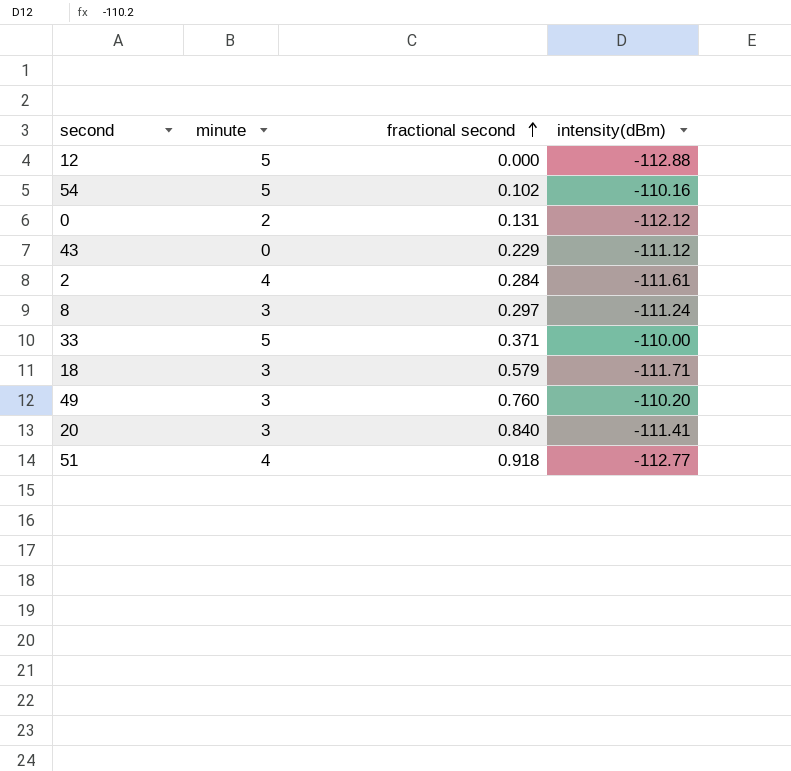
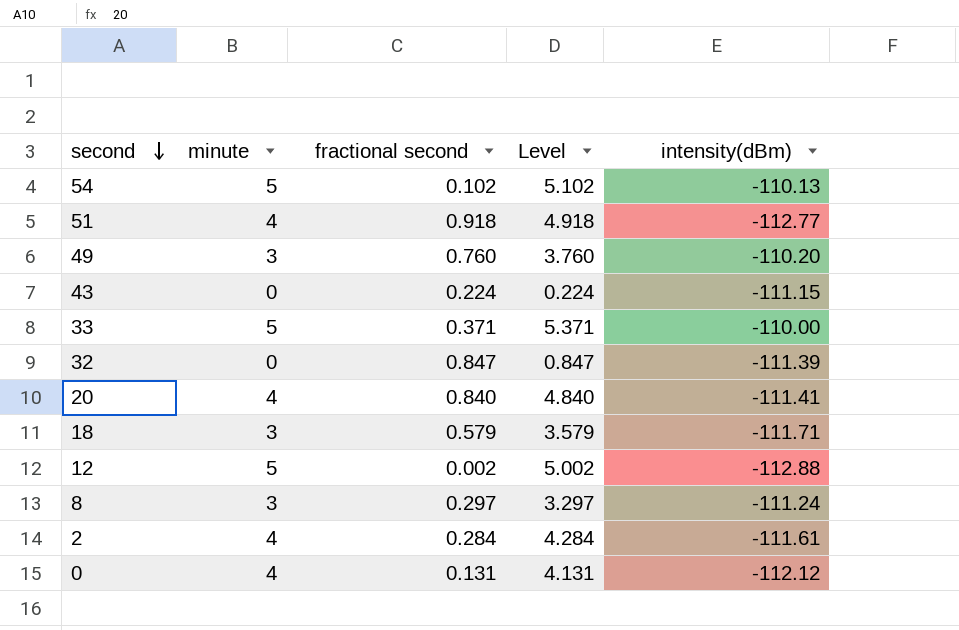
row order: fractional second ascending -> second descending
column Level | formula: none -> [minute] + [fractional second]
54 | intensity(dBm): -110.16 -> -110.13
43 | fractional second: 0.229 -> 0.224
43 | intensity(dBm): -111.12 -> -111.15
row 32: none -> 0 | 0.847 | 0.847 | -111.39
20 | minute: 3 -> 4
12 | fractional second: 0.000 -> 0.002
0 | minute: 2 -> 4

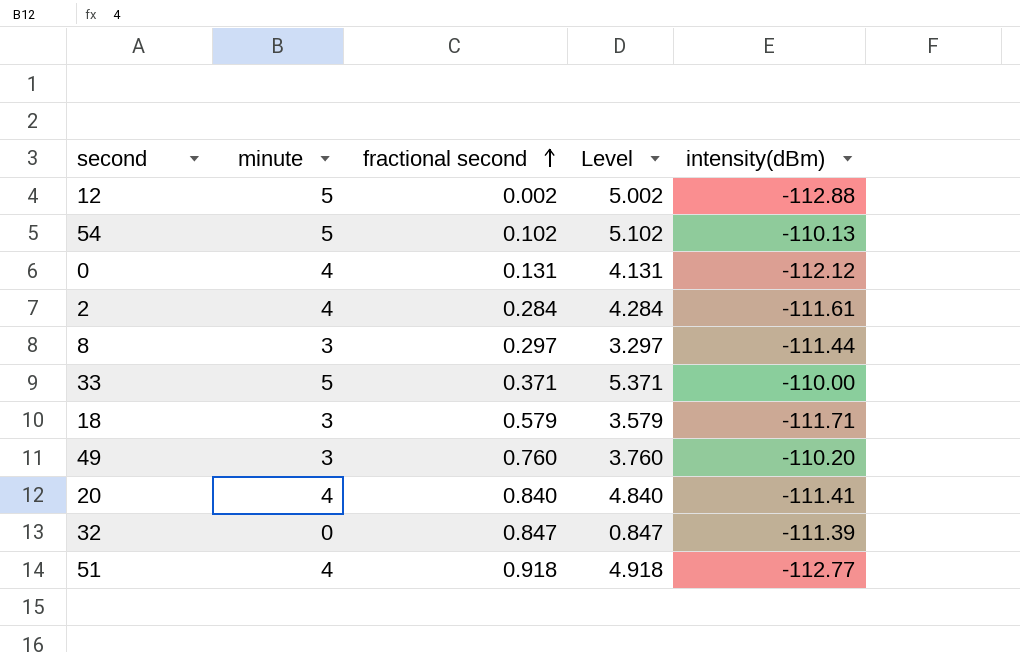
row order: second descending -> fractional second ascending
row 43: 0 | 0.224 | 0.224 | -111.15 -> none
8 | intensity(dBm): -111.24 -> -111.44

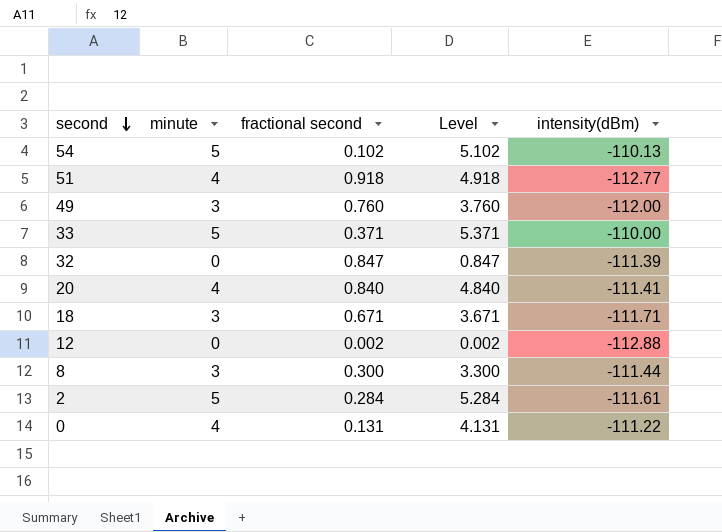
row order: fractional second ascending -> second descending
49 | intensity(dBm): -110.20 -> -112.00
18 | fractional second: 0.579 -> 0.671
18 | Level: 3.579 -> 3.671
12 | minute: 5 -> 0
12 | Level: 5.002 -> 0.002
8 | fractional second: 0.297 -> 0.300
8 | Level: 3.297 -> 3.300
2 | minute: 4 -> 5
2 | Level: 4.284 -> 5.284
0 | intensity(dBm): -112.12 -> -111.22

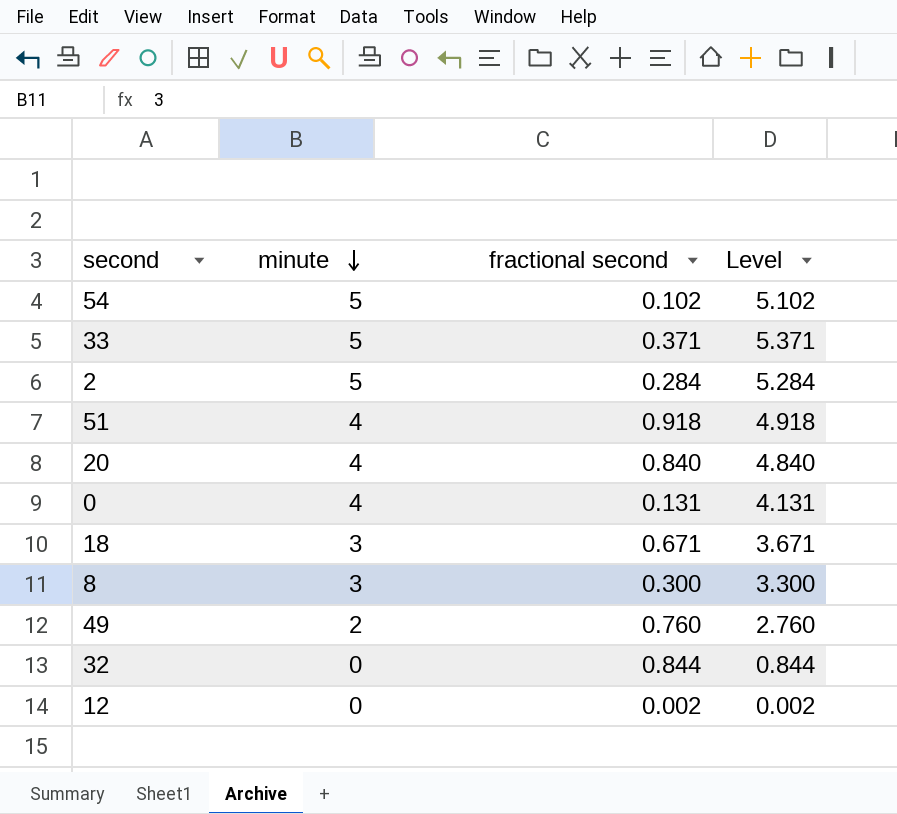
row order: second descending -> minute descending
column intensity(dBm) | position: 5 -> none
49 | minute: 3 -> 2
49 | Level: 3.760 -> 2.760
32 | fractional second: 0.847 -> 0.844
32 | Level: 0.847 -> 0.844

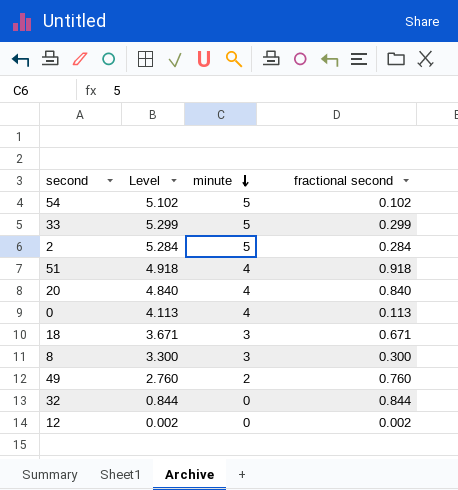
column Level | position: 4 -> 2
33 | Level: 5.371 -> 5.299
33 | fractional second: 0.371 -> 0.299
0 | Level: 4.131 -> 4.113
0 | fractional second: 0.131 -> 0.113

